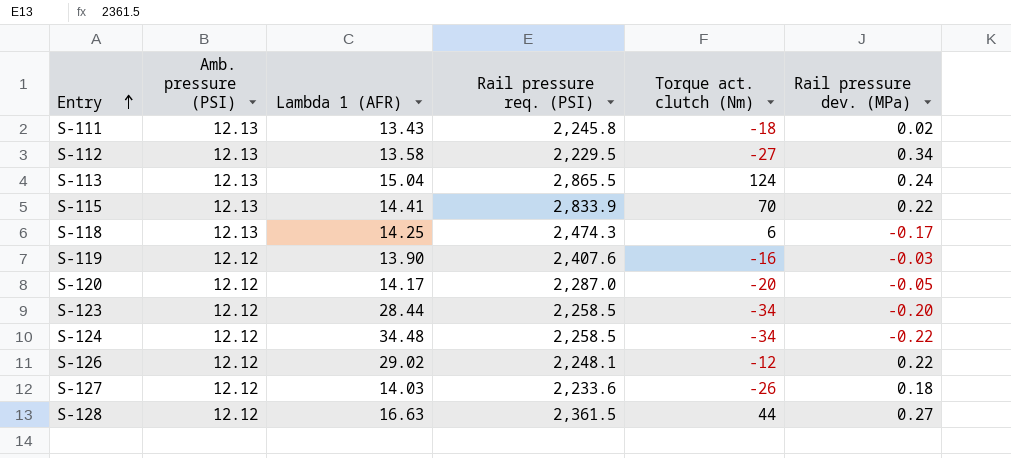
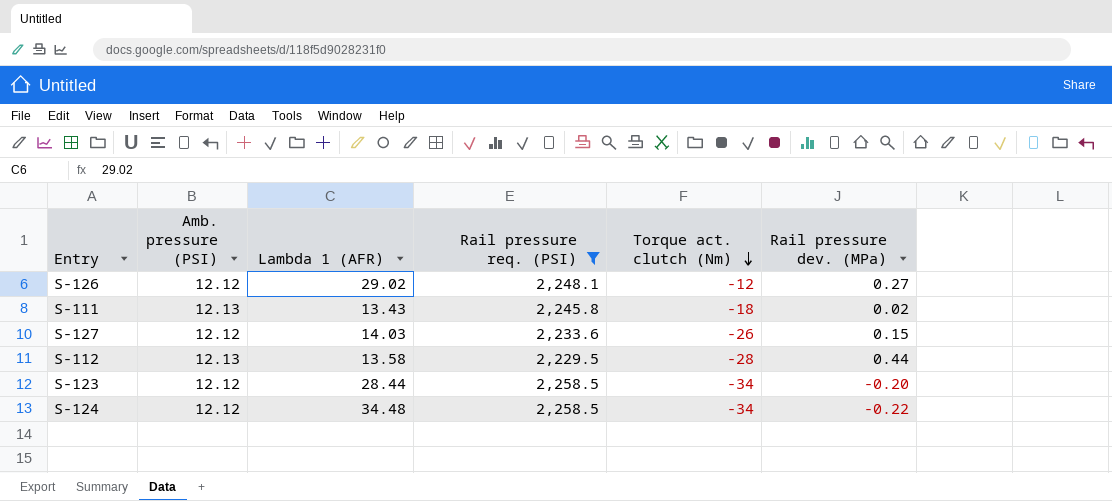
filter: none -> Rail pressure req. (PSI) <= 2,258.5
row order: Entry ascending -> Torque act. clutch (Nm) descending
S-126 | Rail pressure dev. (MPa): 0.22 -> 0.27
S-127 | Rail pressure dev. (MPa): 0.18 -> 0.15
S-112 | Torque act. clutch (Nm): -27 -> -28
S-112 | Rail pressure dev. (MPa): 0.34 -> 0.44

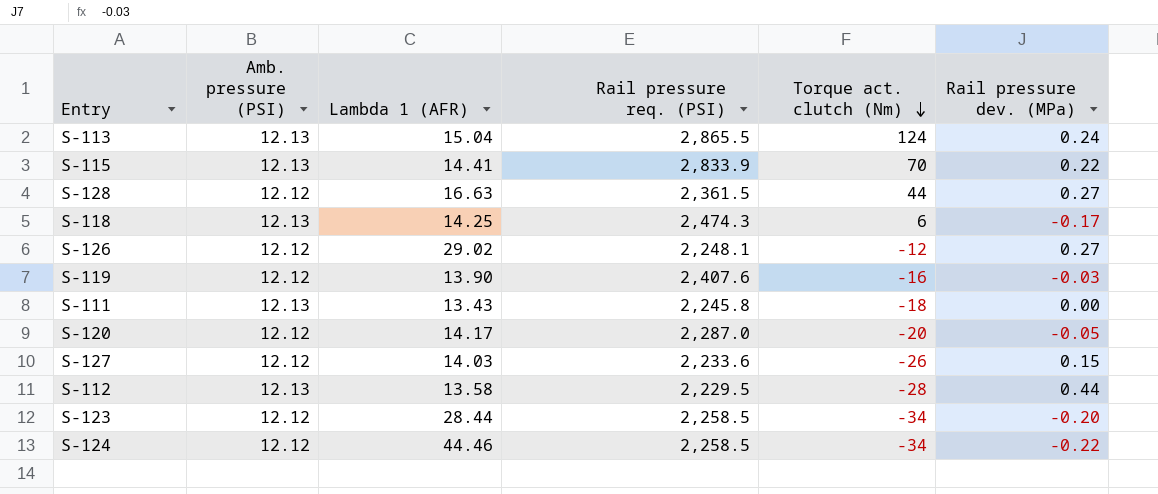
filter: Rail pressure req. (PSI) <= 2,258.5 -> none
S-111 | Rail pressure dev. (MPa): 0.02 -> 0.00
S-124 | Lambda 1 (AFR): 34.48 -> 44.46

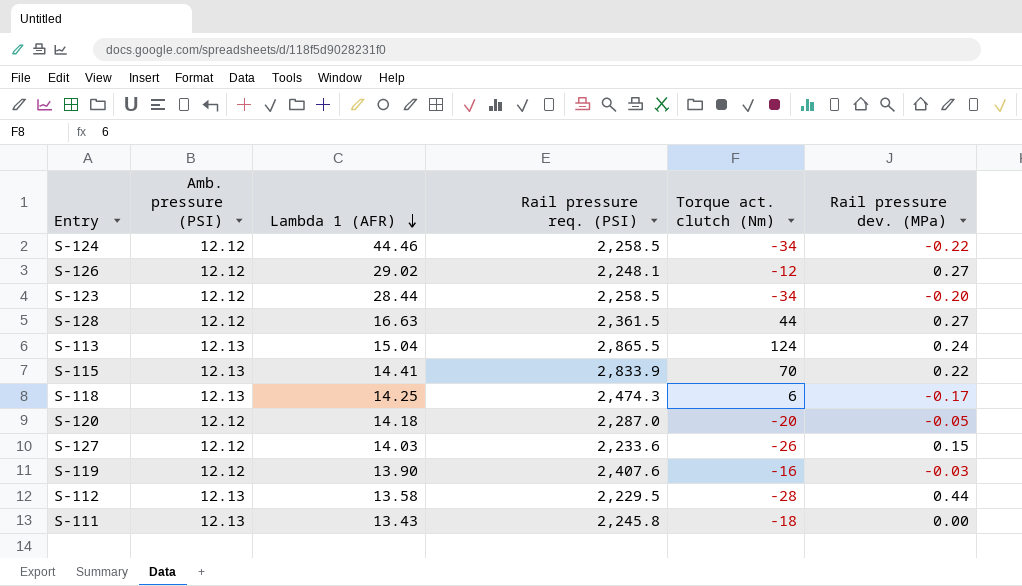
row order: Torque act. clutch (Nm) descending -> Lambda 1 (AFR) descending
S-120 | Lambda 1 (AFR): 14.17 -> 14.18

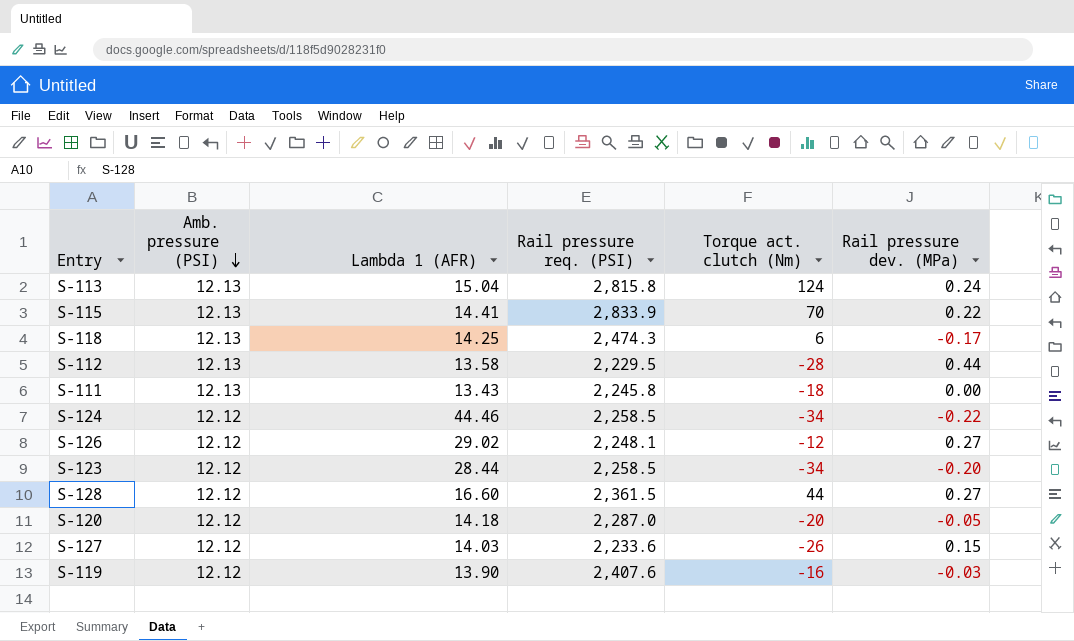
row order: Lambda 1 (AFR) descending -> Amb. pressure (PSI) descending
S-113 | Rail pressure req. (PSI): 2,865.5 -> 2,815.8
S-128 | Lambda 1 (AFR): 16.63 -> 16.60

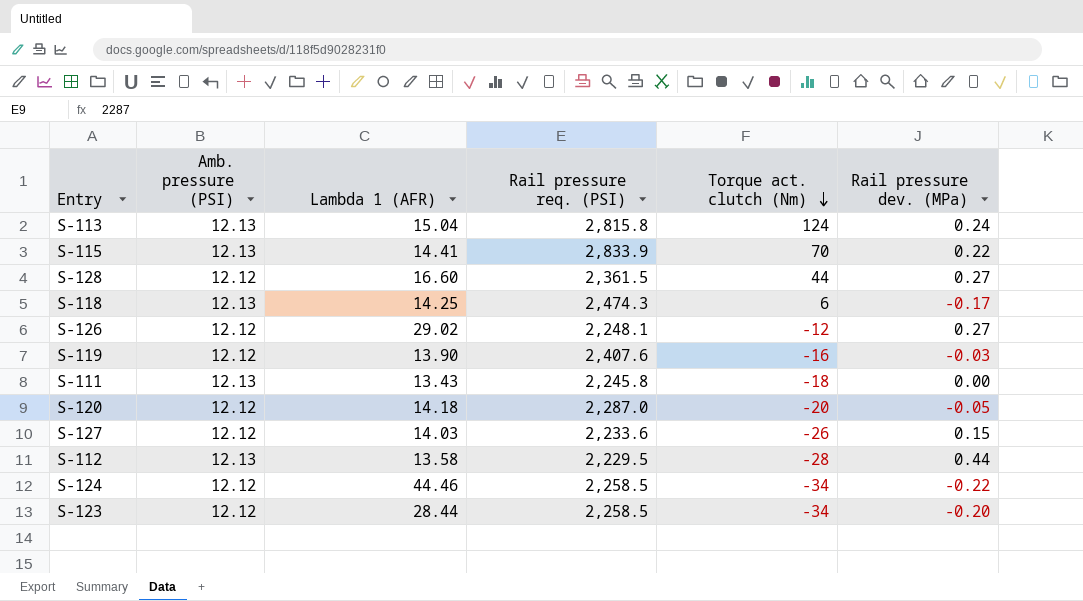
row order: Amb. pressure (PSI) descending -> Torque act. clutch (Nm) descending

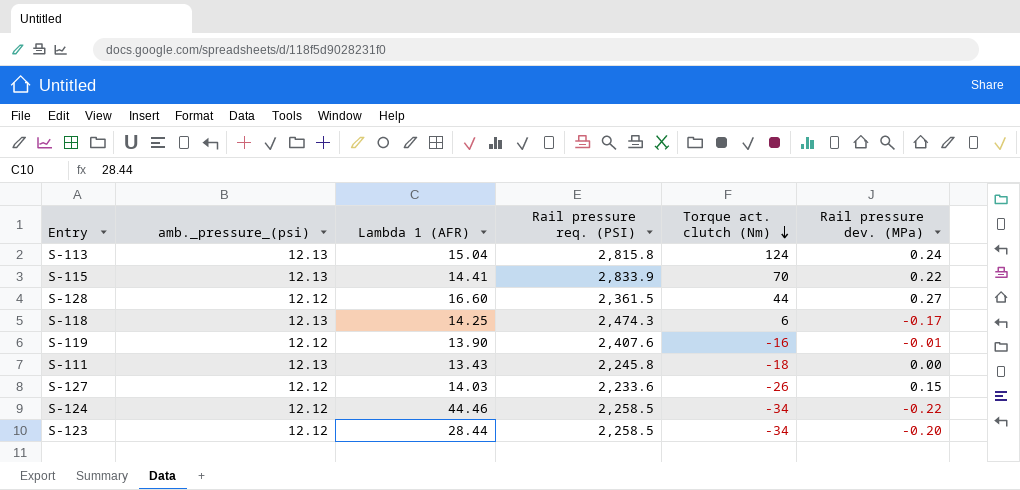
column name: Amb. pressure (PSI) -> amb._pressure_(psi)
row S-126: 12.12 | 29.02 | 2,248.1 | -12 | 0.27 -> none
row S-120: 12.12 | 14.18 | 2,287.0 | -20 | -0.05 -> none
row S-112: 12.13 | 13.58 | 2,229.5 | -28 | 0.44 -> none
S-119 | Rail pressure dev. (MPa): -0.03 -> -0.01

